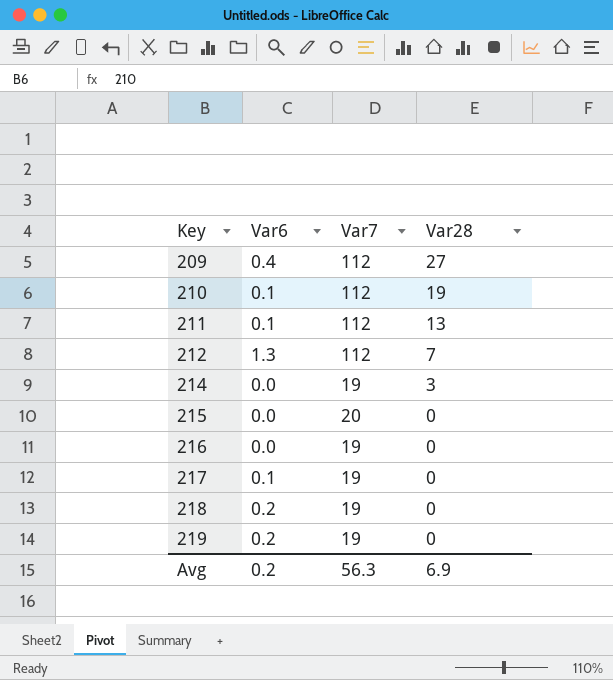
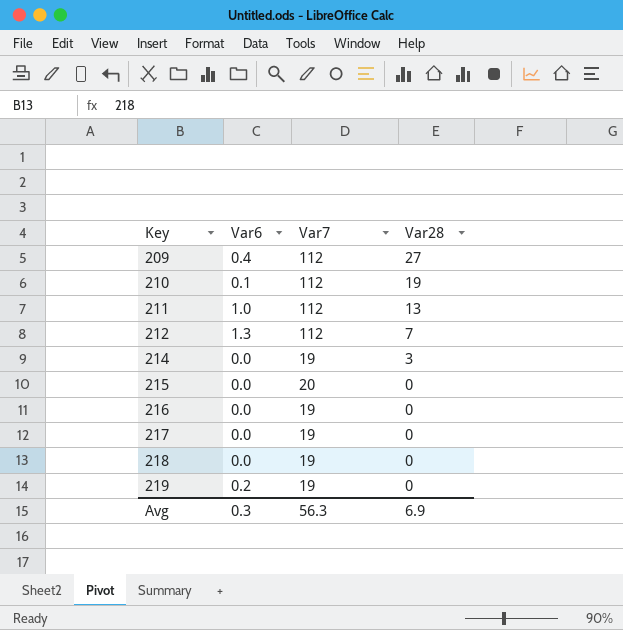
211 | Var6: 0.1 -> 1.0
217 | Var6: 0.1 -> 0.0
218 | Var6: 0.2 -> 0.0
Avg | Var6: 0.2 -> 0.3

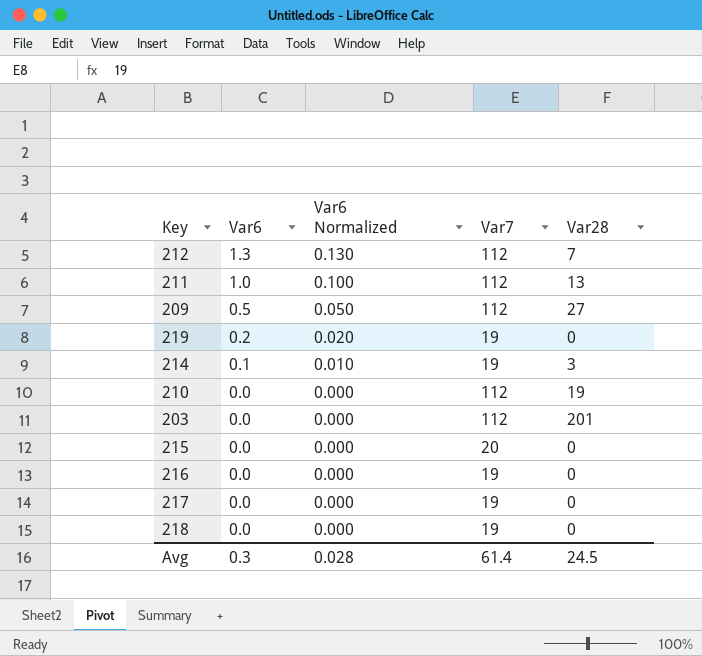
row order: Key ascending -> Var6 descending
column Var6 Normalized | formula: none -> [Var6] * 0.1
209 | Var6: 0.4 -> 0.5
214 | Var6: 0.0 -> 0.1
210 | Var6: 0.1 -> 0.0
row 203: none -> 0.0 | 0.000 | 112 | 201
Avg | Var7: 56.3 -> 61.4
Avg | Var28: 6.9 -> 24.5

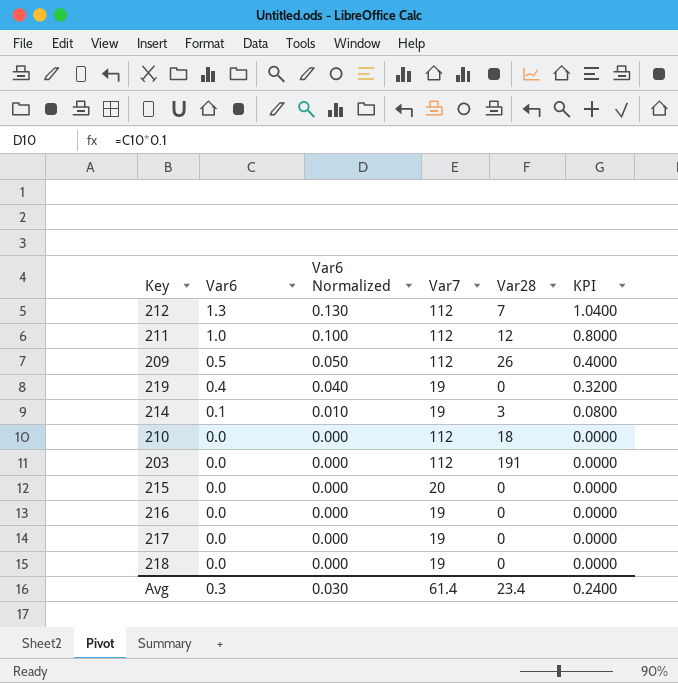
column KPI | formula: none -> [Var6] * 0.8
211 | Var28: 13 -> 12
209 | Var28: 27 -> 26
219 | Var6: 0.2 -> 0.4
219 | Var6 Normalized: 0.020 -> 0.040
210 | Var28: 19 -> 18
203 | Var28: 201 -> 191
Avg | Var6 Normalized: 0.028 -> 0.030
Avg | Var28: 24.5 -> 23.4

